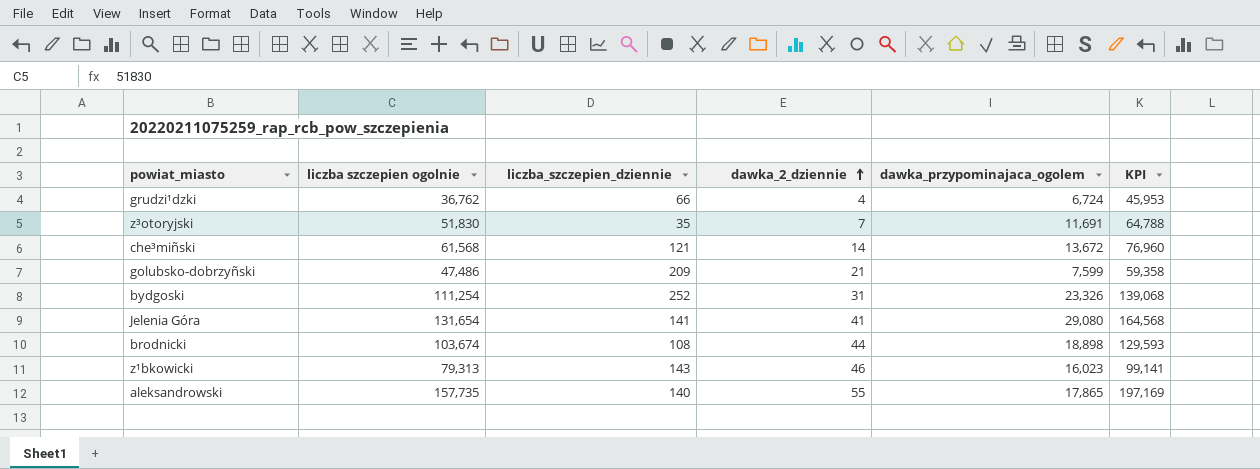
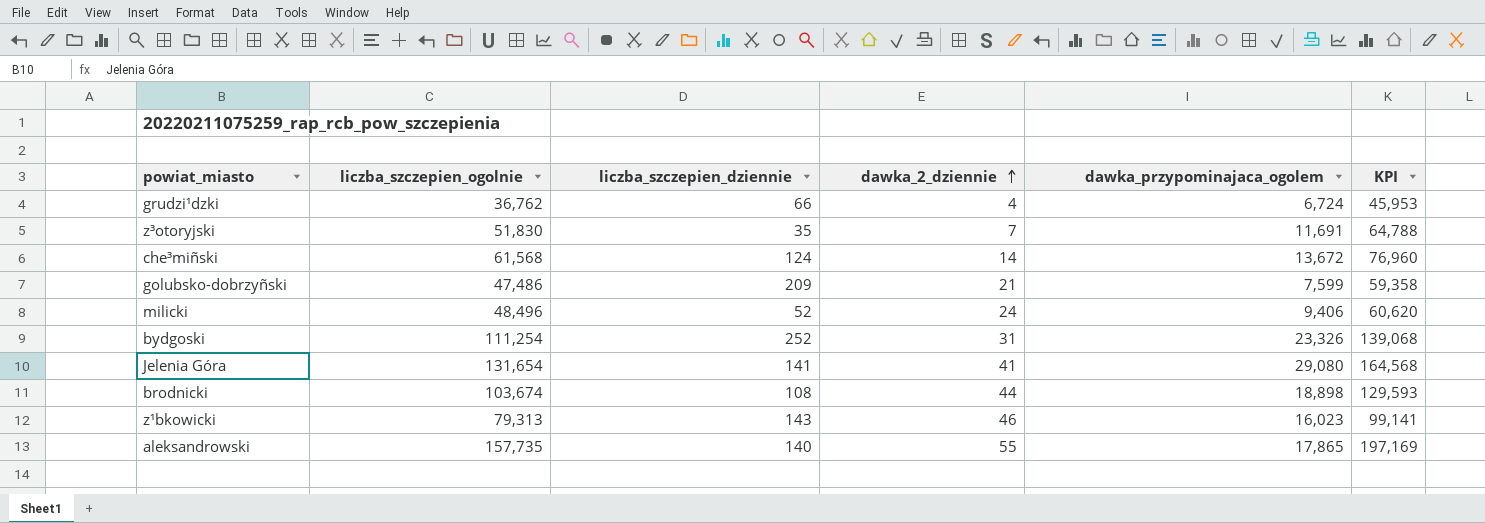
column name: liczba szczepien ogolnie -> liczba_szczepien_ogolnie
che³miñski | liczba_szczepien_dziennie: 121 -> 124
row milicki: none -> 48,496 | 52 | 24 | 9,406 | 60,620

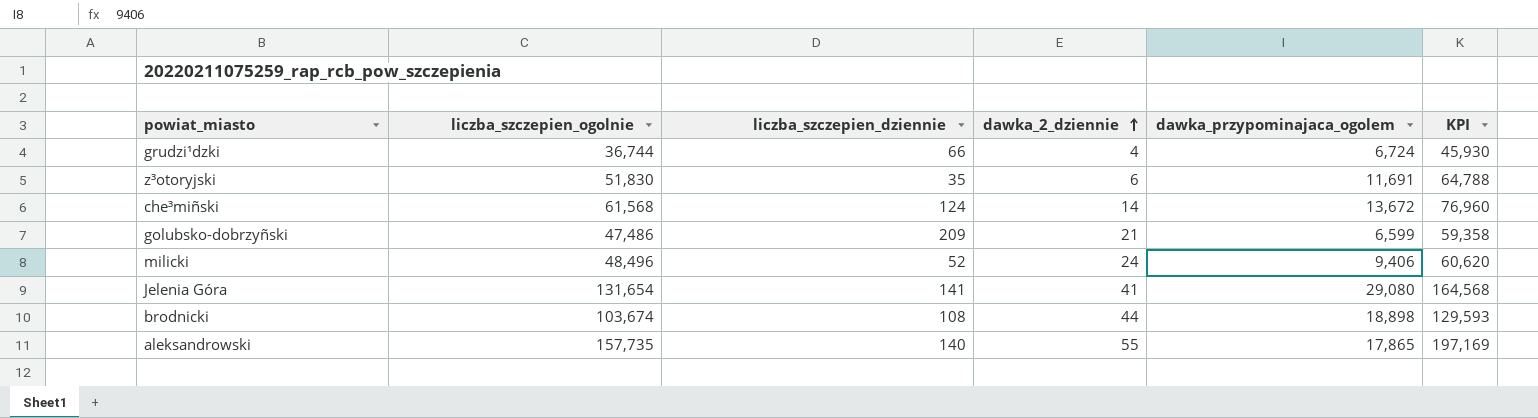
row bydgoski: 111,254 | 252 | 31 | 23,326 | 139,068 -> none
row z¹bkowicki: 79,313 | 143 | 46 | 16,023 | 99,141 -> none
grudzi¹dzki | liczba_szczepien_ogolnie: 36,762 -> 36,744
grudzi¹dzki | KPI: 45,953 -> 45,930
z³otoryjski | dawka_2_dziennie: 7 -> 6
golubsko-dobrzyñski | dawka_przypominajaca_ogolem: 7,599 -> 6,599

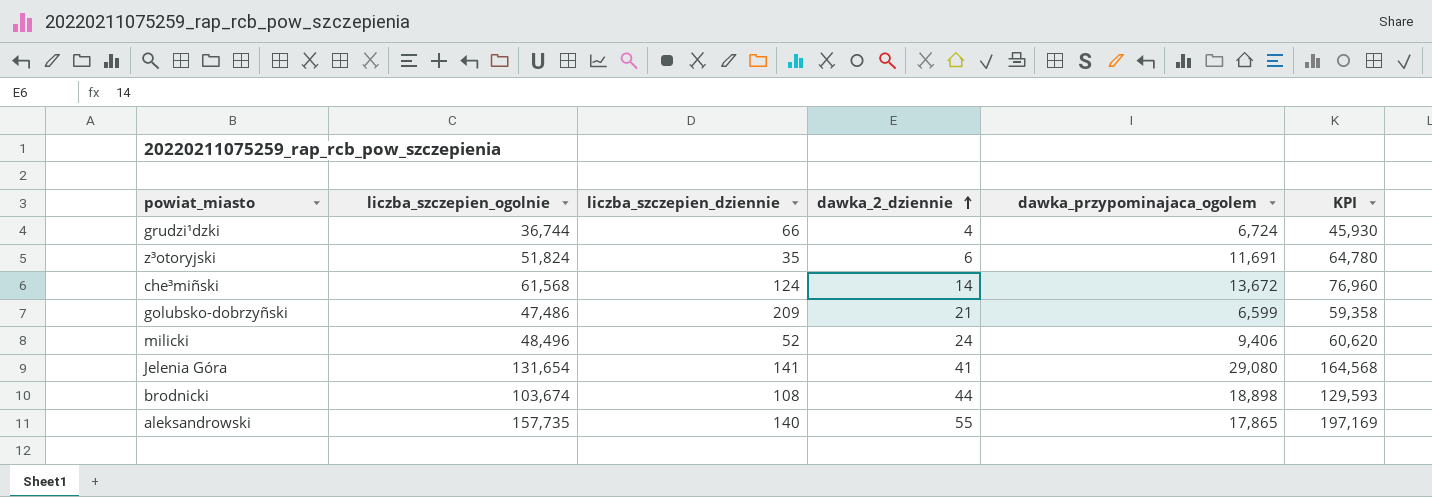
z³otoryjski | liczba_szczepien_ogolnie: 51,830 -> 51,824
z³otoryjski | KPI: 64,788 -> 64,780

